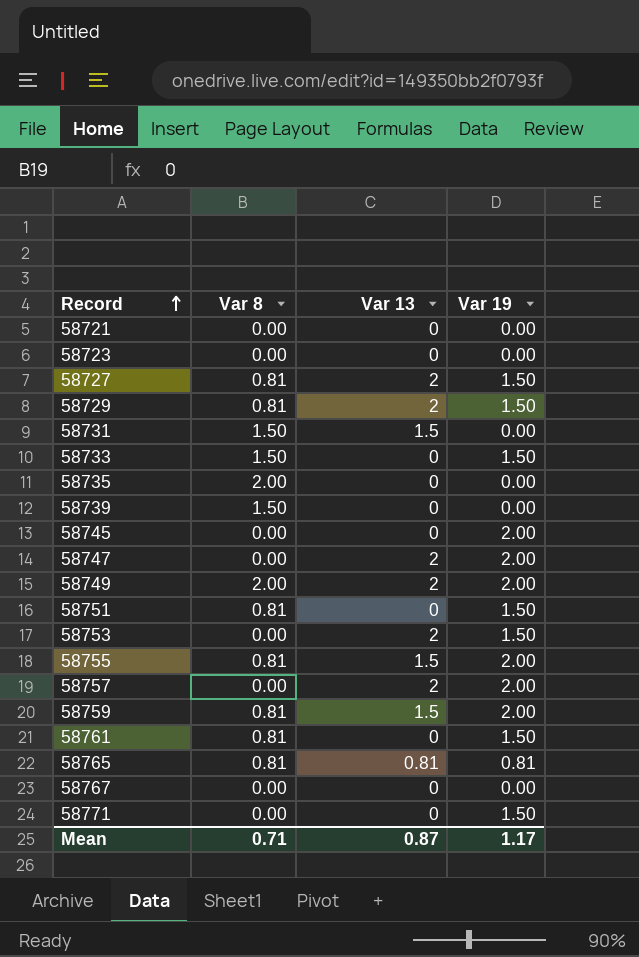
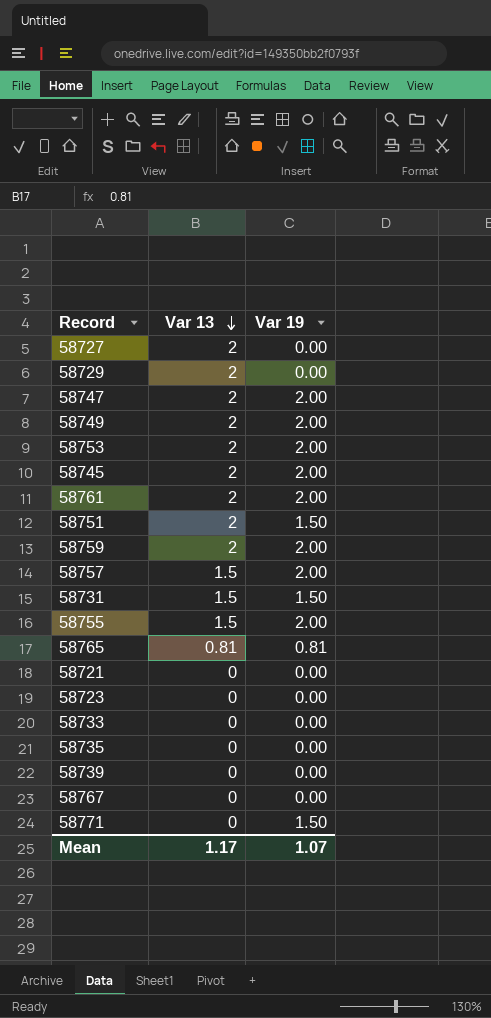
row order: Record ascending -> Var 13 descending
column Var 8 | position: 2 -> none
58727 | Var 19: 1.50 -> 0.00
58729 | Var 19: 1.50 -> 0.00
58753 | Var 19: 1.50 -> 2.00
58745 | Var 13: 0 -> 2
58761 | Var 13: 0 -> 2
58761 | Var 19: 1.50 -> 2.00
58751 | Var 13: 0 -> 2
58759 | Var 13: 1.5 -> 2
58757 | Var 13: 2 -> 1.5
58731 | Var 19: 0.00 -> 1.50
58733 | Var 19: 1.50 -> 0.00
Mean | Var 13: 0.87 -> 1.17
Mean | Var 19: 1.17 -> 1.07

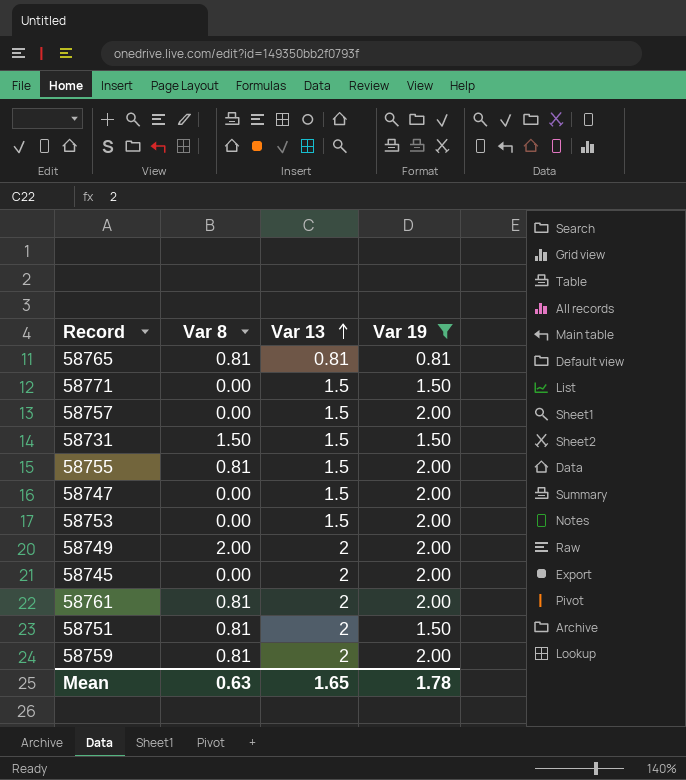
filter: none -> Var 19 != 0.00
row order: Var 13 descending -> Var 13 ascending
column Var 8 | position: none -> 2
58771 | Var 13: 0 -> 1.5
58747 | Var 13: 2 -> 1.5
58753 | Var 13: 2 -> 1.5
Mean | Var 13: 1.17 -> 1.65
Mean | Var 19: 1.07 -> 1.78

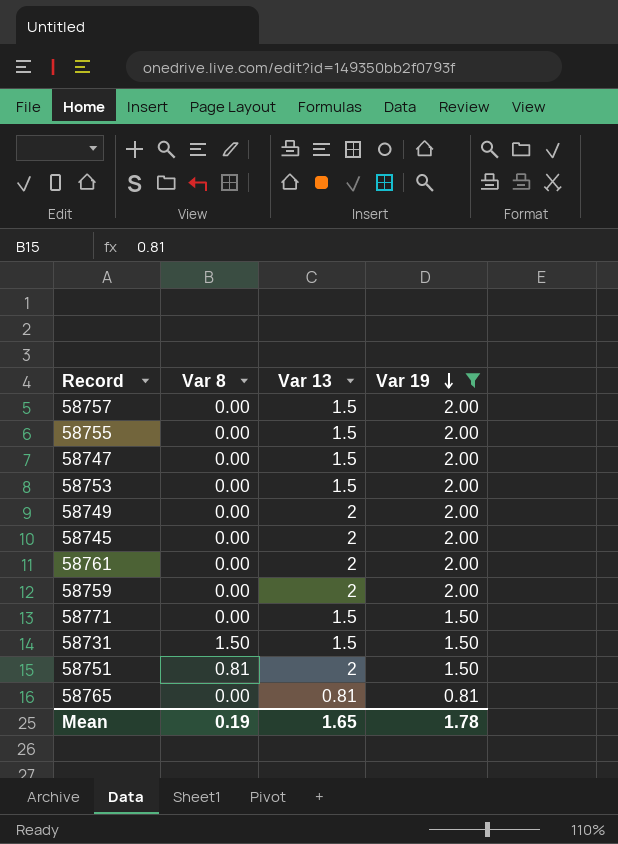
row order: Var 13 ascending -> Var 19 descending
58755 | Var 8: 0.81 -> 0.00
58749 | Var 8: 2.00 -> 0.00
58761 | Var 8: 0.81 -> 0.00
58759 | Var 8: 0.81 -> 0.00
58765 | Var 8: 0.81 -> 0.00
Mean | Var 8: 0.63 -> 0.19

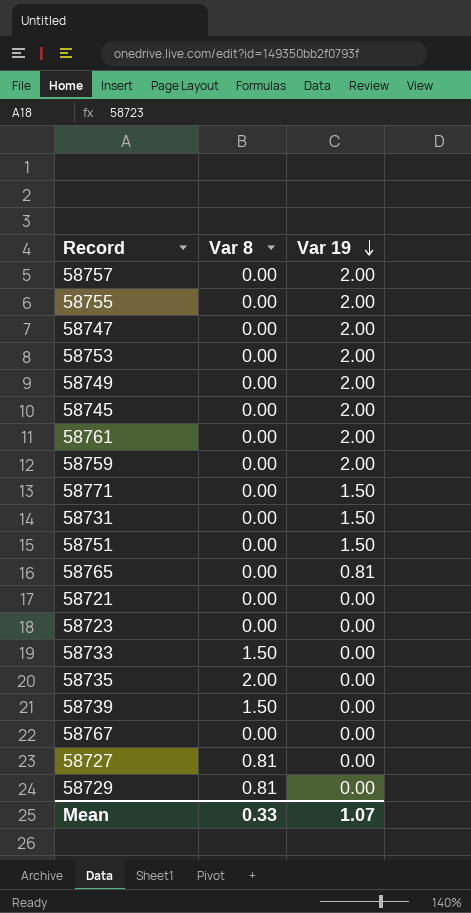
filter: Var 19 != 0.00 -> none
column Var 13 | position: 3 -> none
58731 | Var 8: 1.50 -> 0.00
58751 | Var 8: 0.81 -> 0.00
Mean | Var 8: 0.19 -> 0.33
Mean | Var 19: 1.78 -> 1.07

